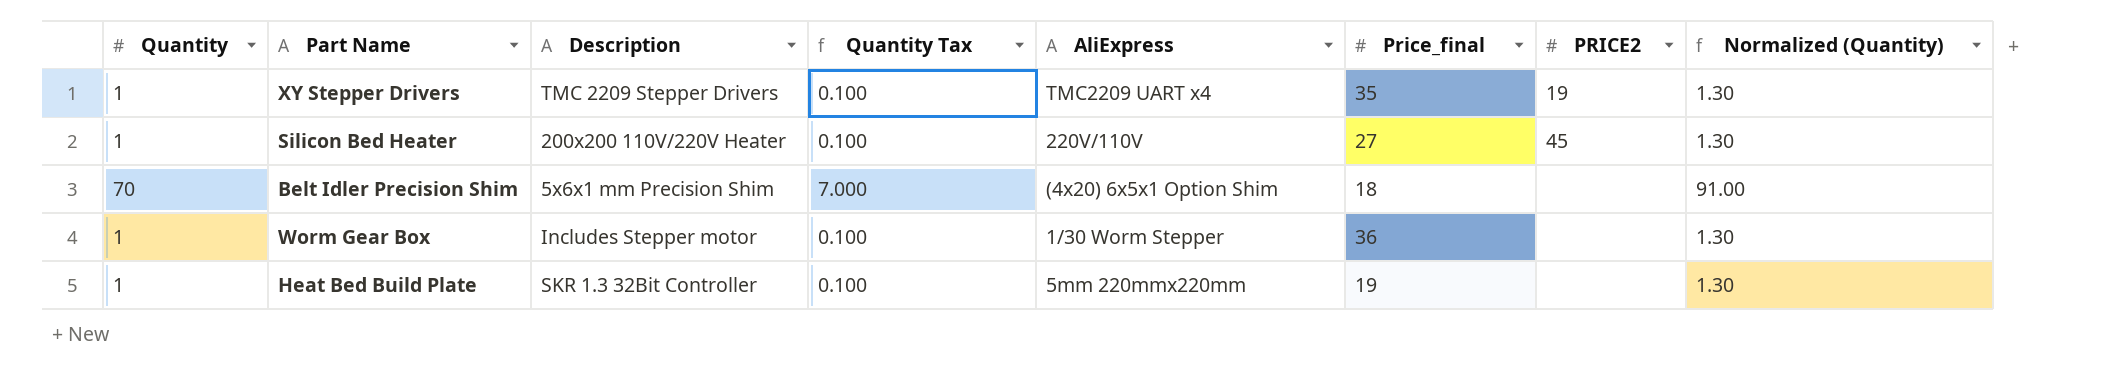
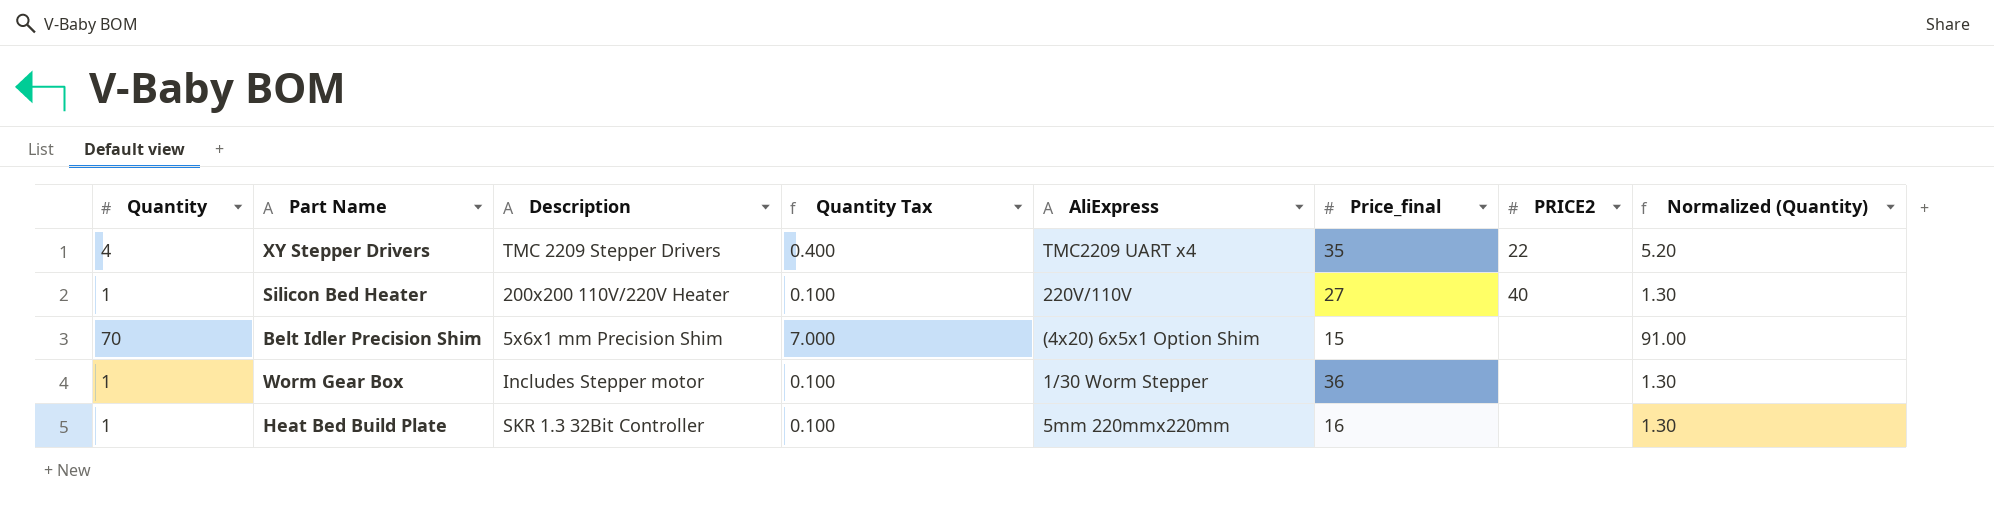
XY Stepper Drivers | Quantity: 1 -> 4
XY Stepper Drivers | Quantity Tax: 0.100 -> 0.400
XY Stepper Drivers | PRICE2: 19 -> 22
XY Stepper Drivers | Normalized (Quantity): 1.30 -> 5.20
Silicon Bed Heater | PRICE2: 45 -> 40
Belt Idler Precision Shim | Price_final: 18 -> 15
Heat Bed Build Plate | Price_final: 19 -> 16

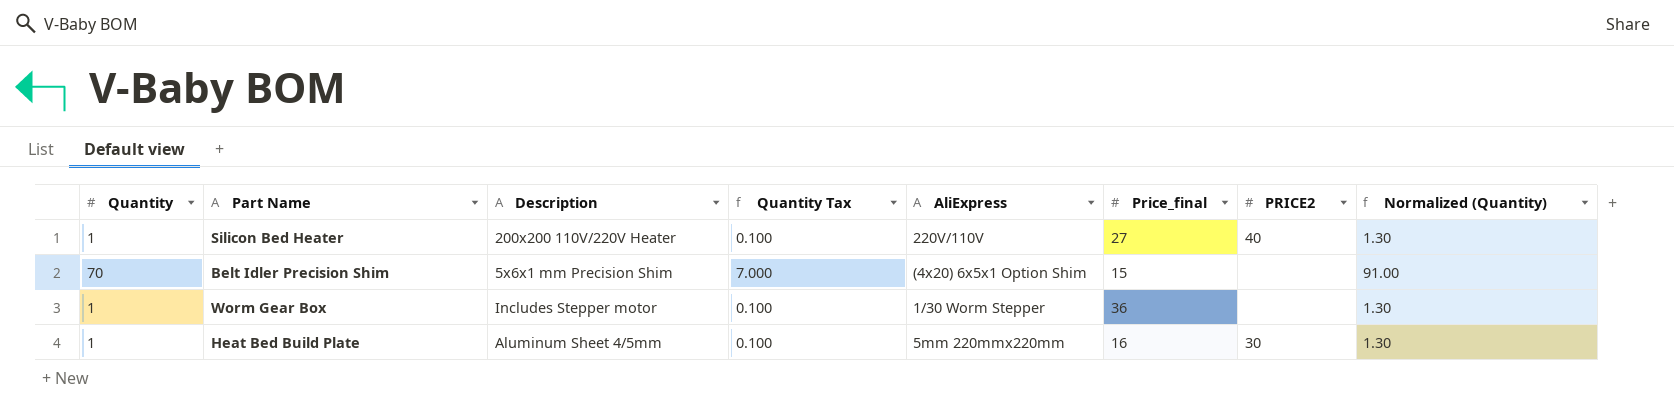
row XY Stepper Drivers: 4 | TMC 2209 Stepper Drivers | 0.400 | TMC2209 UART x4 | 35 | 22 | 5.20 -> none
Heat Bed Build Plate | Description: SKR 1.3 32Bit Controller -> Aluminum Sheet 4/5mm
Heat Bed Build Plate | PRICE2: none -> 30

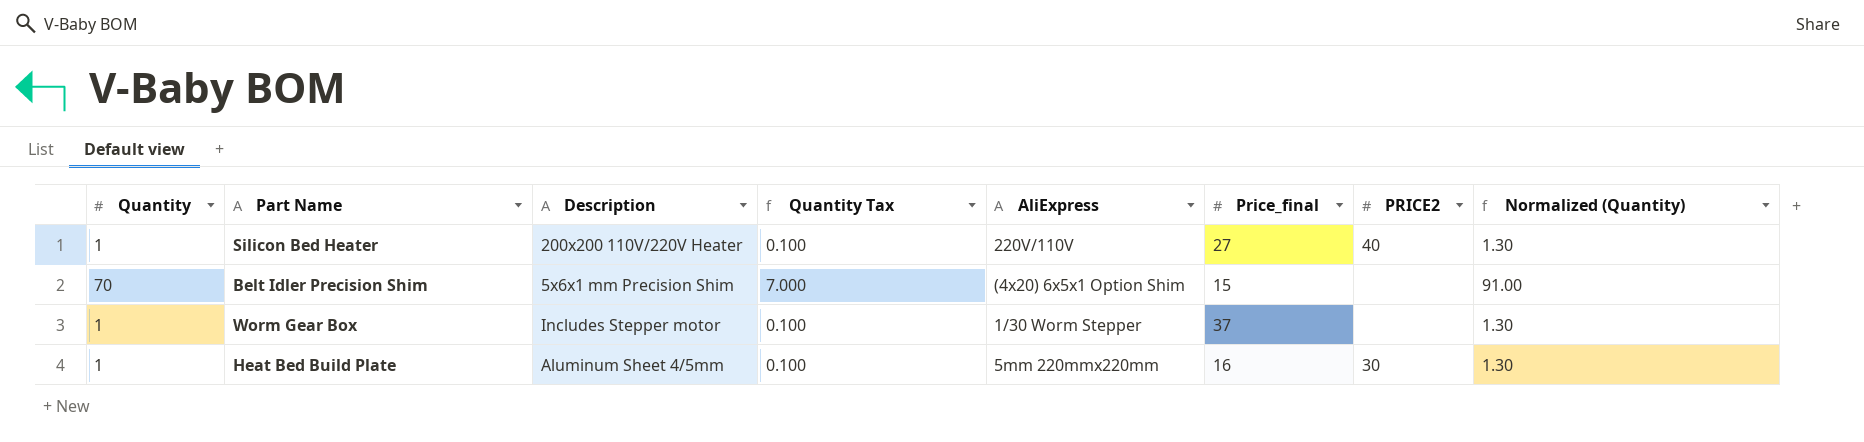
Worm Gear Box | Price_final: 36 -> 37

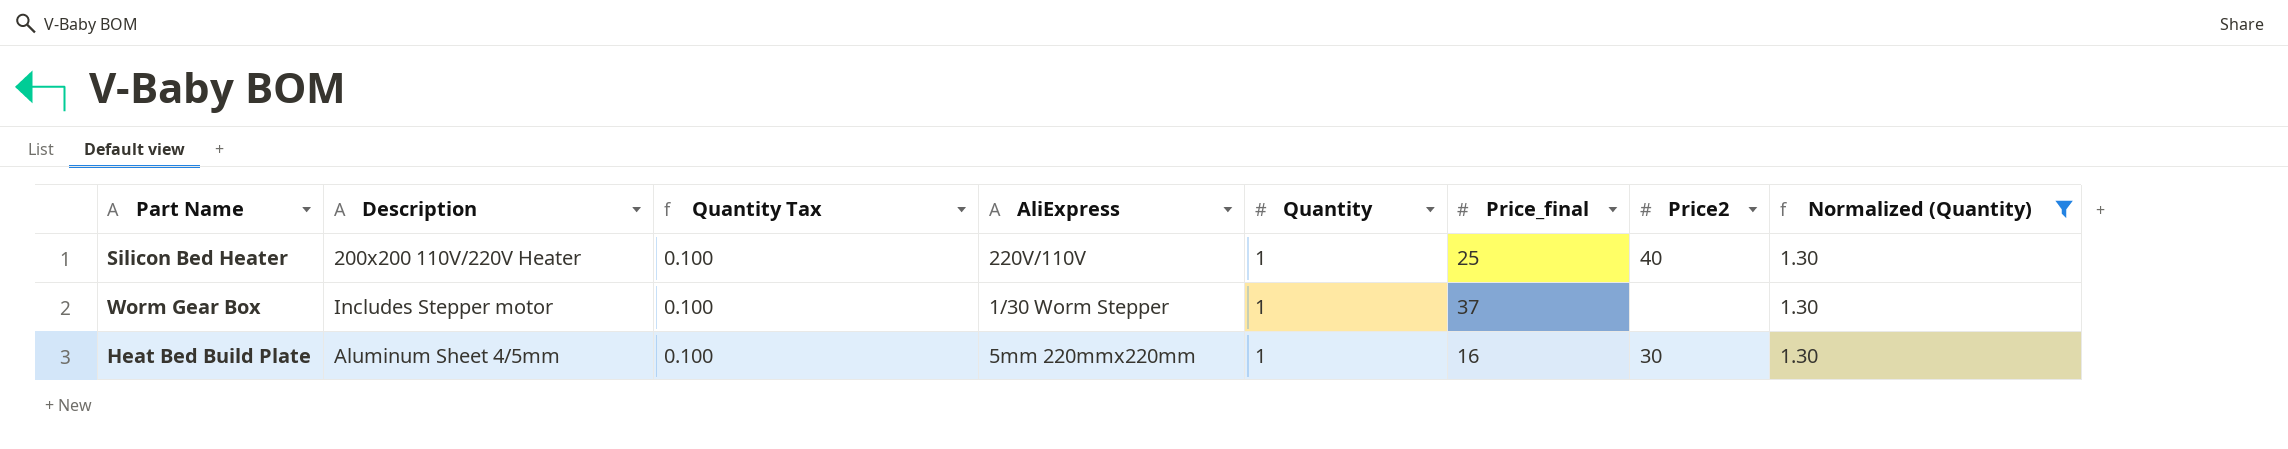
filter: none -> Normalized (Quantity) = 1.30
column Quantity | position: 1 -> 5
column name: PRICE2 -> Price2
Silicon Bed Heater | Price_final: 27 -> 25

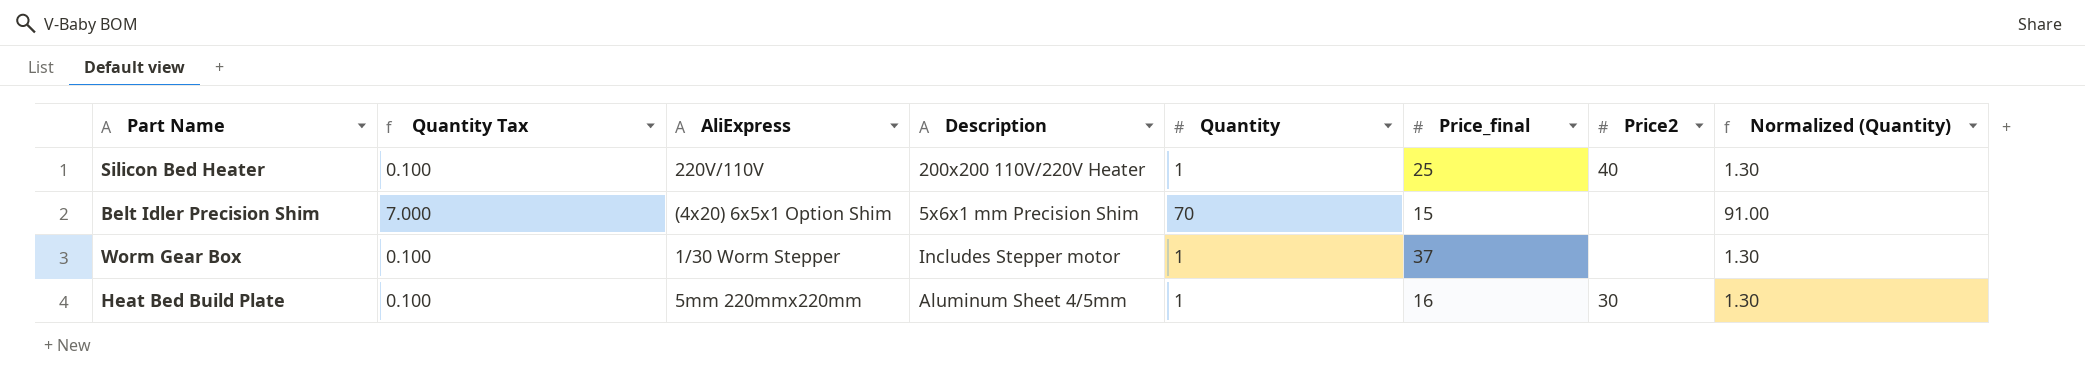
filter: Normalized (Quantity) = 1.30 -> none
column Description | position: 2 -> 4

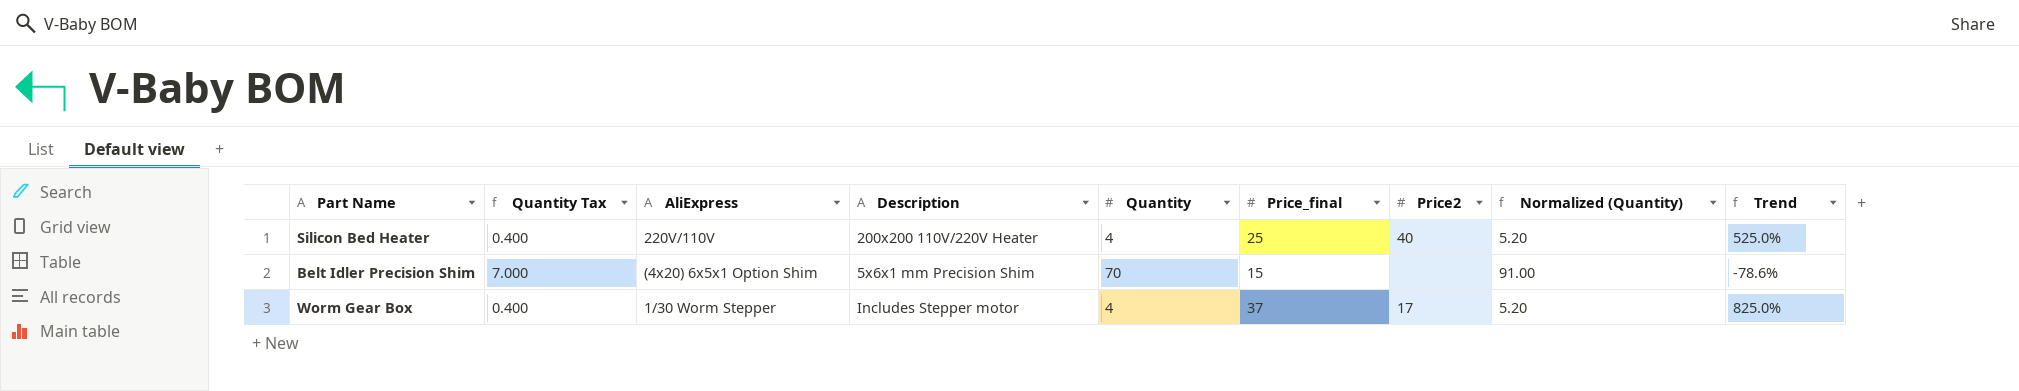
column Trend | formula: none -> ([Price_final] - [Quantity]) / [Quantity]
row Heat Bed Build Plate: 0.100 | 5mm 220mmx220mm | Aluminum Sheet 4/5mm | 1 | 16 | 30 | 1.30 -> none
Silicon Bed Heater | Quantity Tax: 0.100 -> 0.400
Silicon Bed Heater | Quantity: 1 -> 4
Silicon Bed Heater | Normalized (Quantity): 1.30 -> 5.20
Worm Gear Box | Quantity Tax: 0.100 -> 0.400
Worm Gear Box | Quantity: 1 -> 4
Worm Gear Box | Price2: none -> 17
Worm Gear Box | Normalized (Quantity): 1.30 -> 5.20

